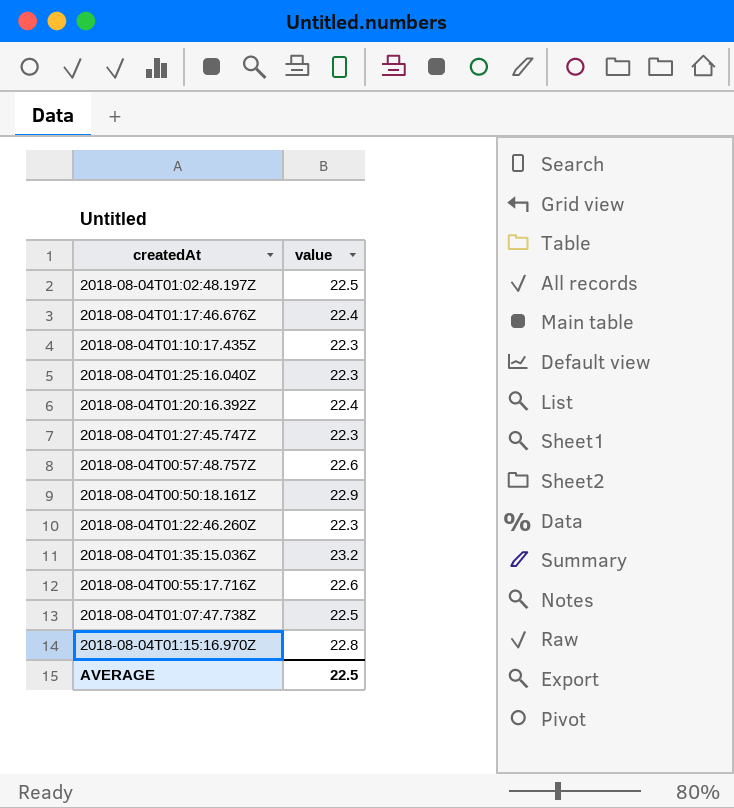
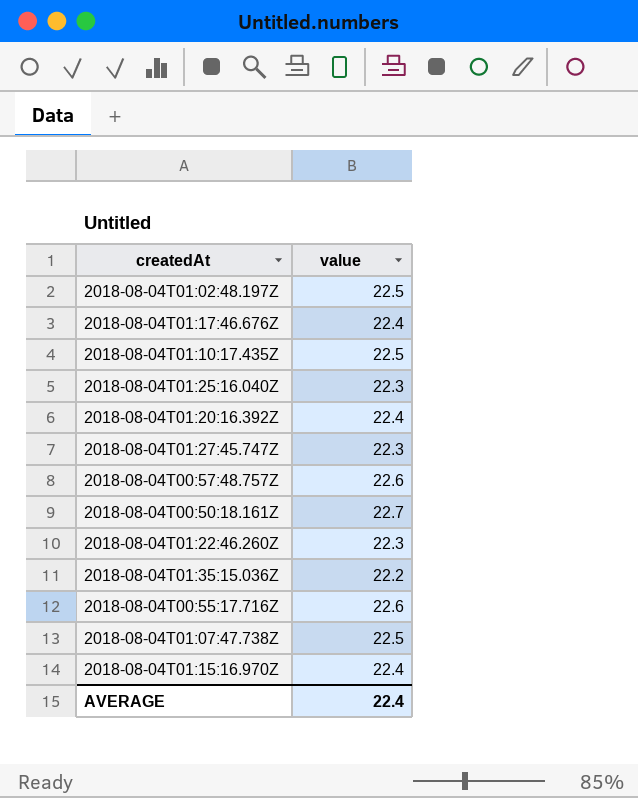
2018-08-04T01:10:17.435Z | value: 22.3 -> 22.5
2018-08-04T00:50:18.161Z | value: 22.9 -> 22.7
2018-08-04T01:35:15.036Z | value: 23.2 -> 22.2
2018-08-04T01:15:16.970Z | value: 22.8 -> 22.4
AVERAGE | value: 22.5 -> 22.4

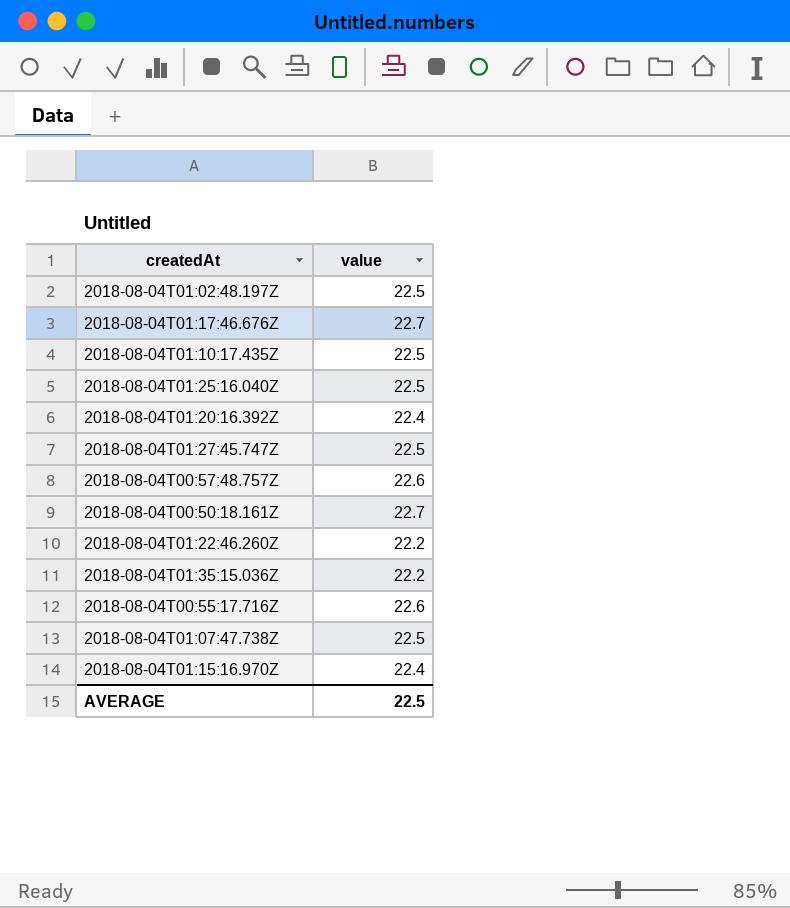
2018-08-04T01:17:46.676Z | value: 22.4 -> 22.7
2018-08-04T01:25:16.040Z | value: 22.3 -> 22.5
2018-08-04T01:27:45.747Z | value: 22.3 -> 22.5
2018-08-04T01:22:46.260Z | value: 22.3 -> 22.2
AVERAGE | value: 22.4 -> 22.5

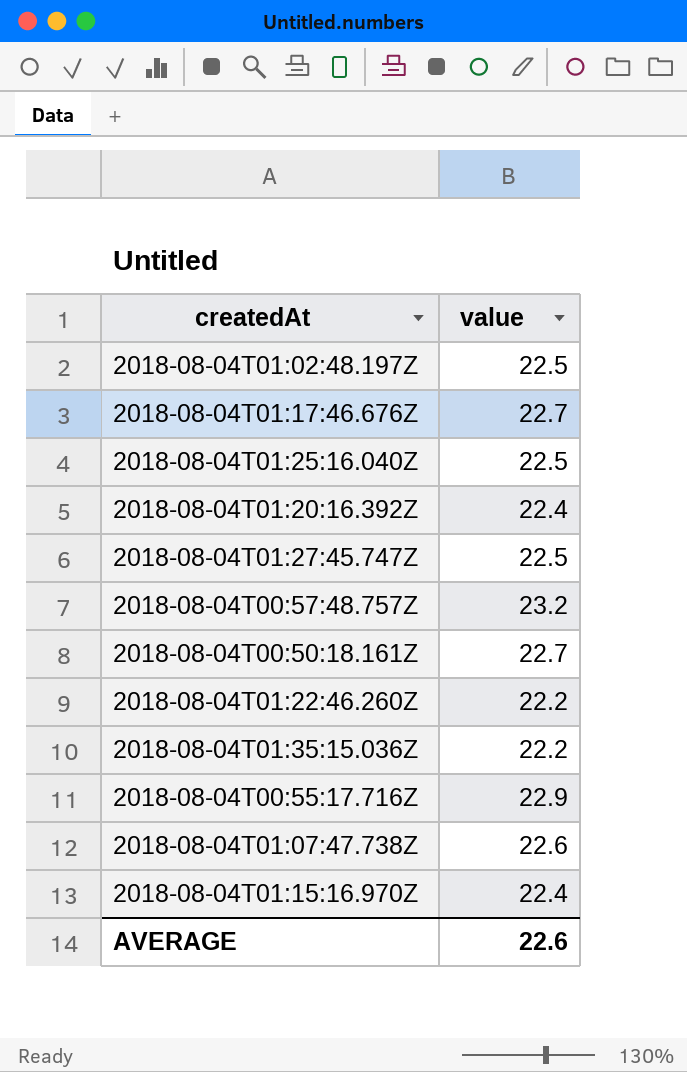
row 2018-08-04T01:10:17.435Z: 22.5 -> none
2018-08-04T00:57:48.757Z | value: 22.6 -> 23.2
2018-08-04T00:55:17.716Z | value: 22.6 -> 22.9
2018-08-04T01:07:47.738Z | value: 22.5 -> 22.6
AVERAGE | value: 22.5 -> 22.6

